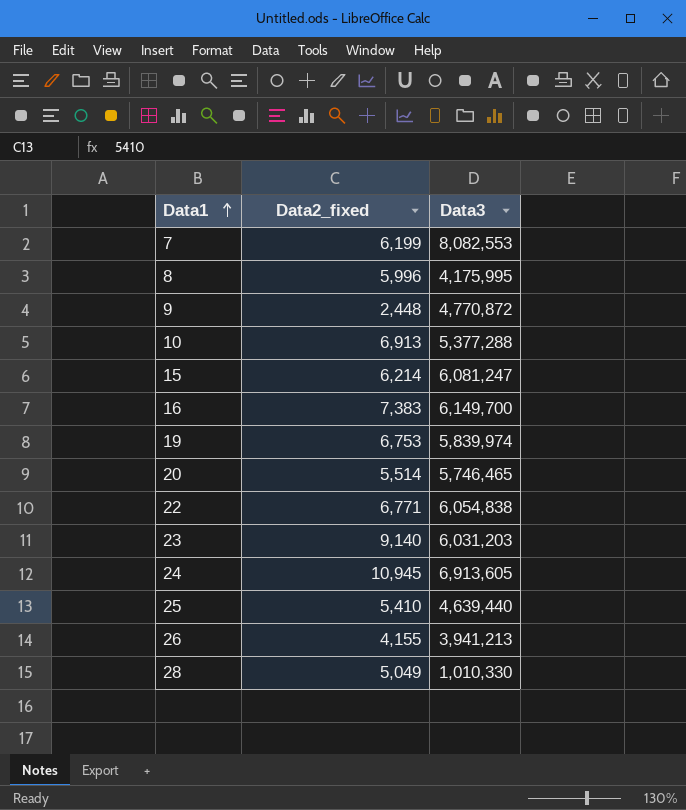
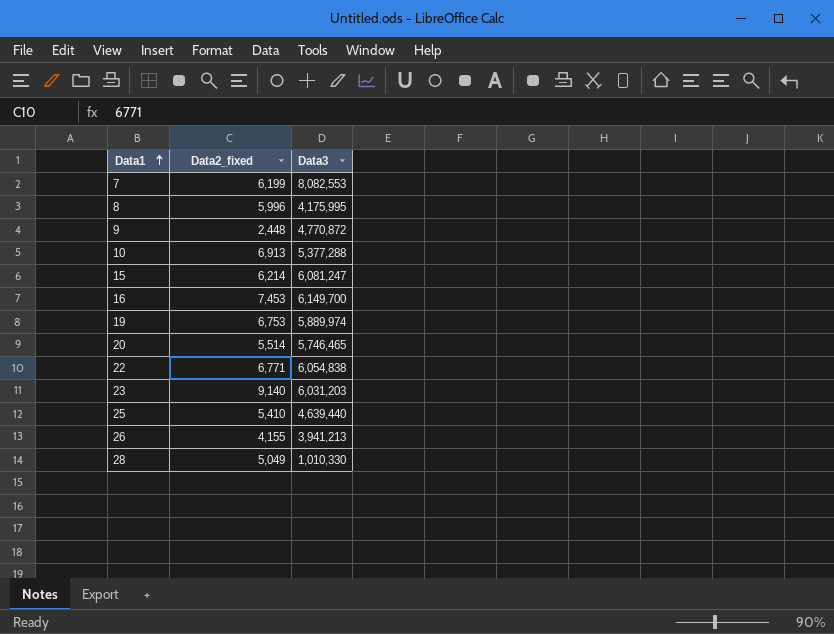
row 24: 10,945 | 6,913,605 -> none
16 | Data2_fixed: 7,383 -> 7,453
19 | Data3: 5,839,974 -> 5,889,974

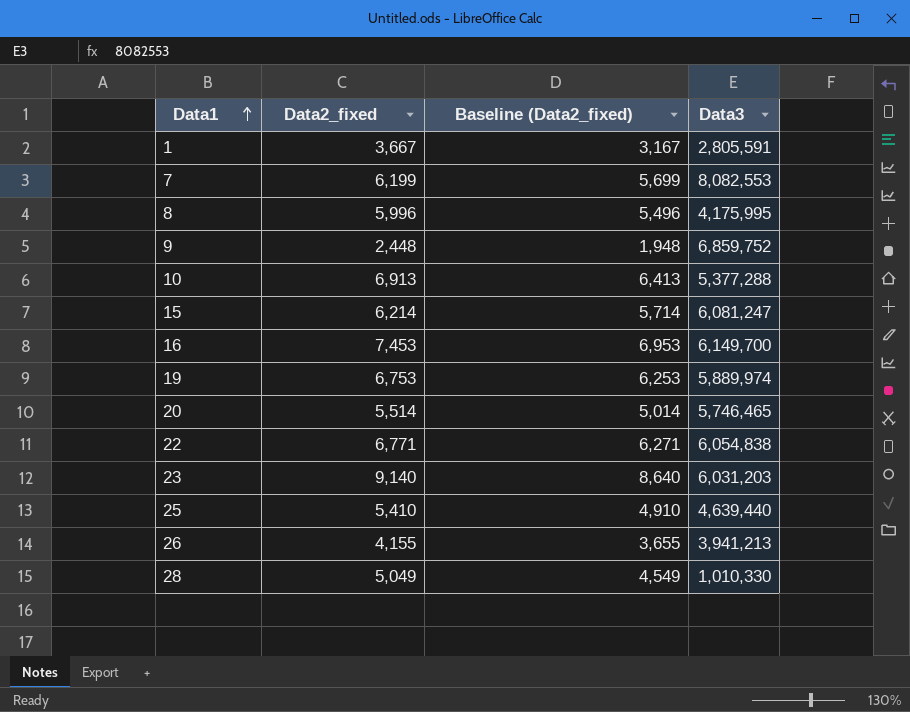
column Baseline (Data2_fixed) | formula: none -> [Data2_fixed] - 500
row 1: none -> 3,667 | 3,167 | 2,805,591
9 | Data3: 4,770,872 -> 6,859,752

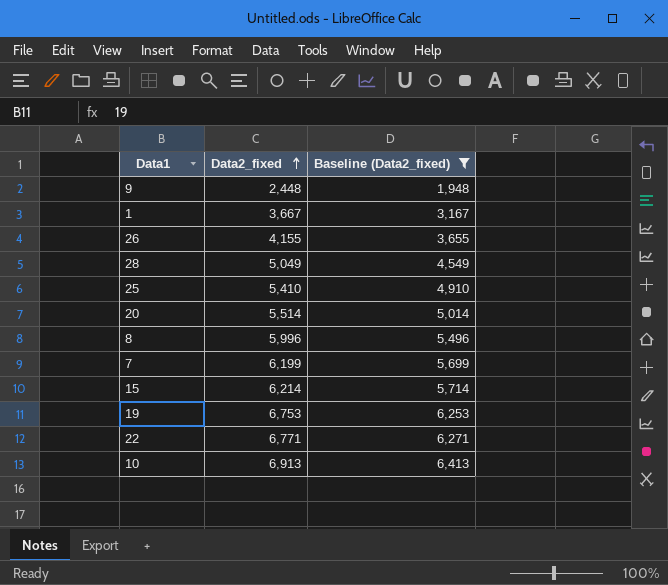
filter: none -> Baseline (Data2_fixed) <= 6,413
row order: Data1 ascending -> Data2_fixed ascending
column Data3 | position: 4 -> none

